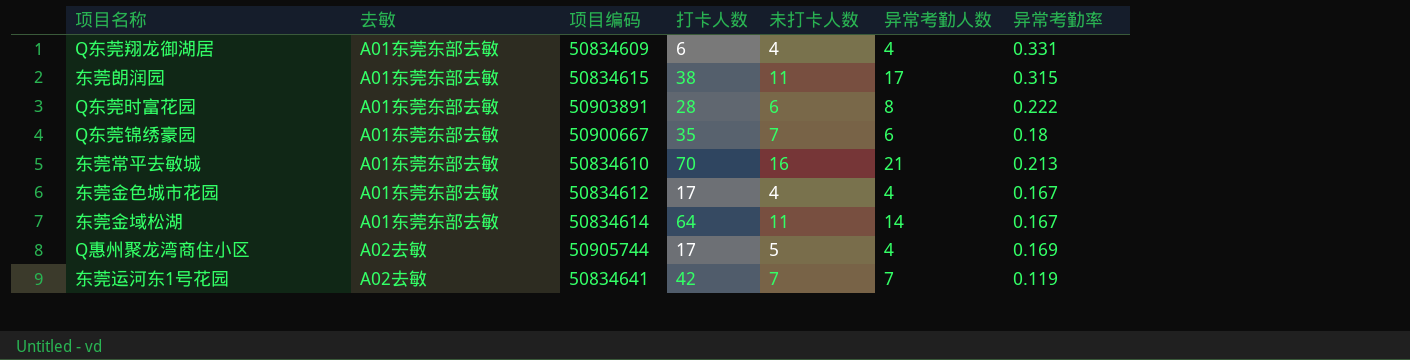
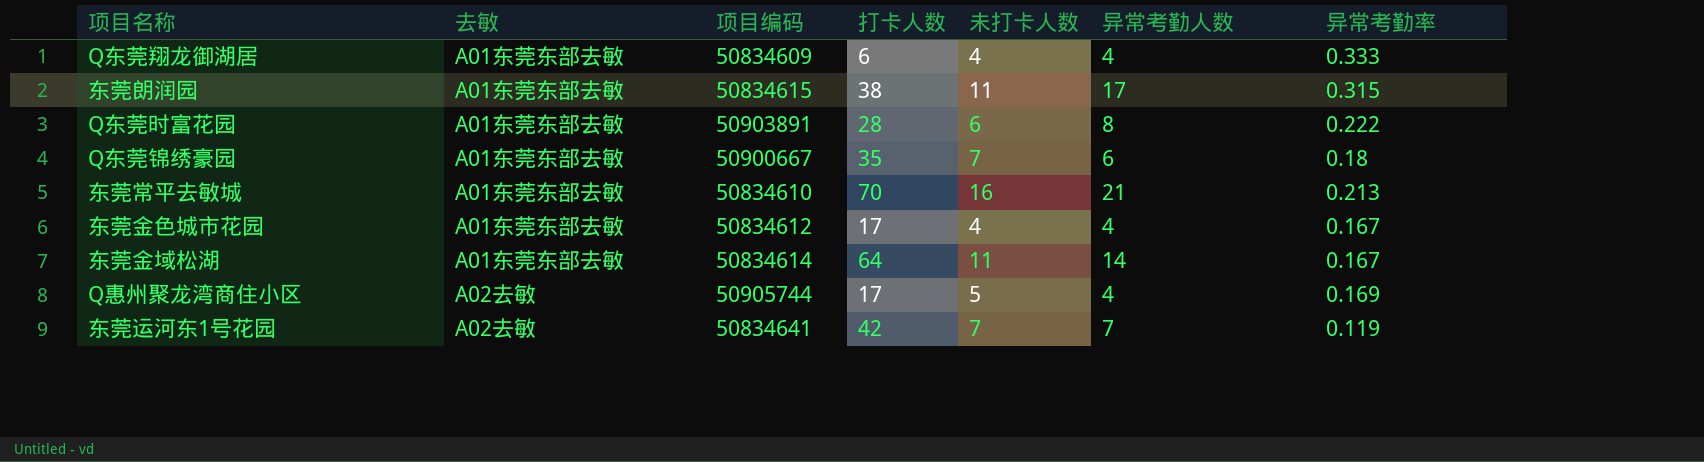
Q东莞翔龙御湖居 | 异常考勤率: 0.331 -> 0.333

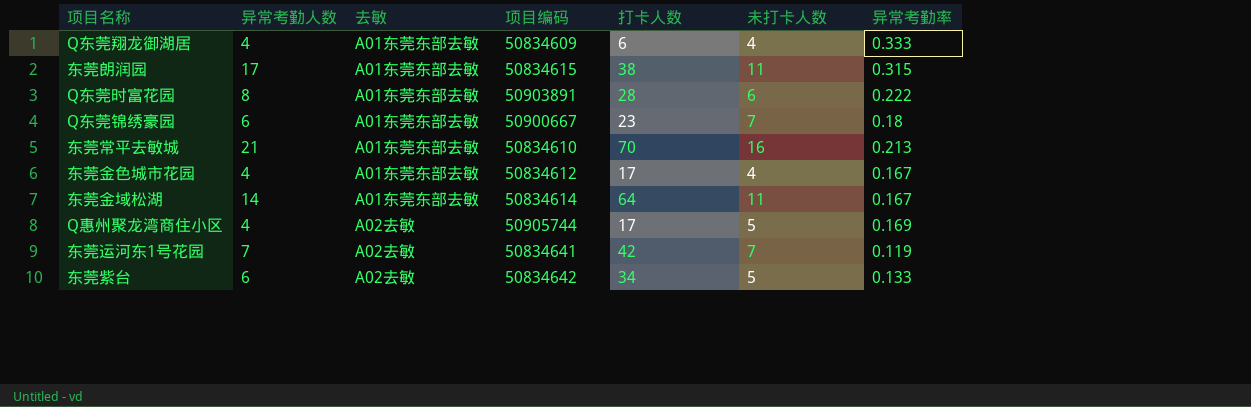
column 异常考勤人数 | position: 6 -> 2
Q东莞锦绣豪园 | 打卡人数: 35 -> 23
row 东莞紫台: none -> 6 | A02去敏 | 50834642 | 34 | 5 | 0.133

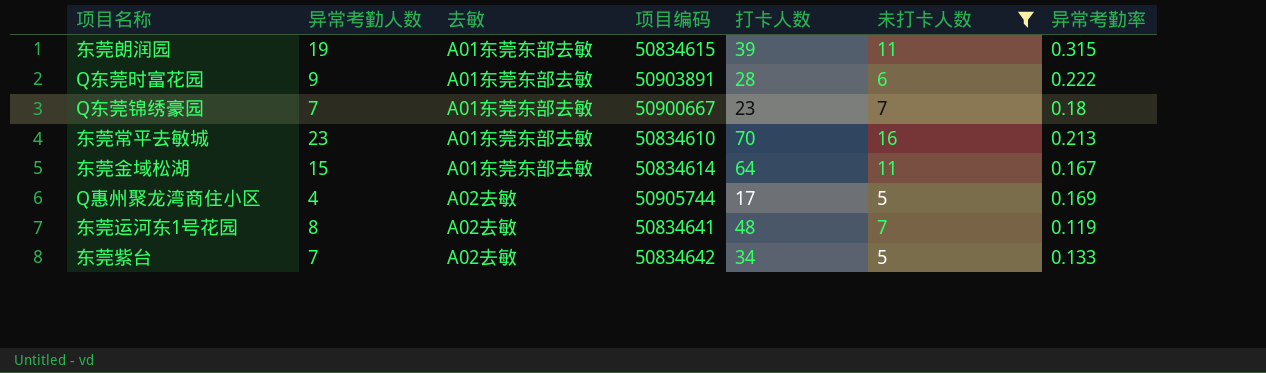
filter: none -> 未打卡人数 != 4
东莞朗润园 | 异常考勤人数: 17 -> 19
东莞朗润园 | 打卡人数: 38 -> 39
Q东莞时富花园 | 异常考勤人数: 8 -> 9
Q东莞锦绣豪园 | 异常考勤人数: 6 -> 7
东莞常平去敏城 | 异常考勤人数: 21 -> 23
东莞金域松湖 | 异常考勤人数: 14 -> 15
东莞运河东1号花园 | 异常考勤人数: 7 -> 8
东莞运河东1号花园 | 打卡人数: 42 -> 48
东莞紫台 | 异常考勤人数: 6 -> 7

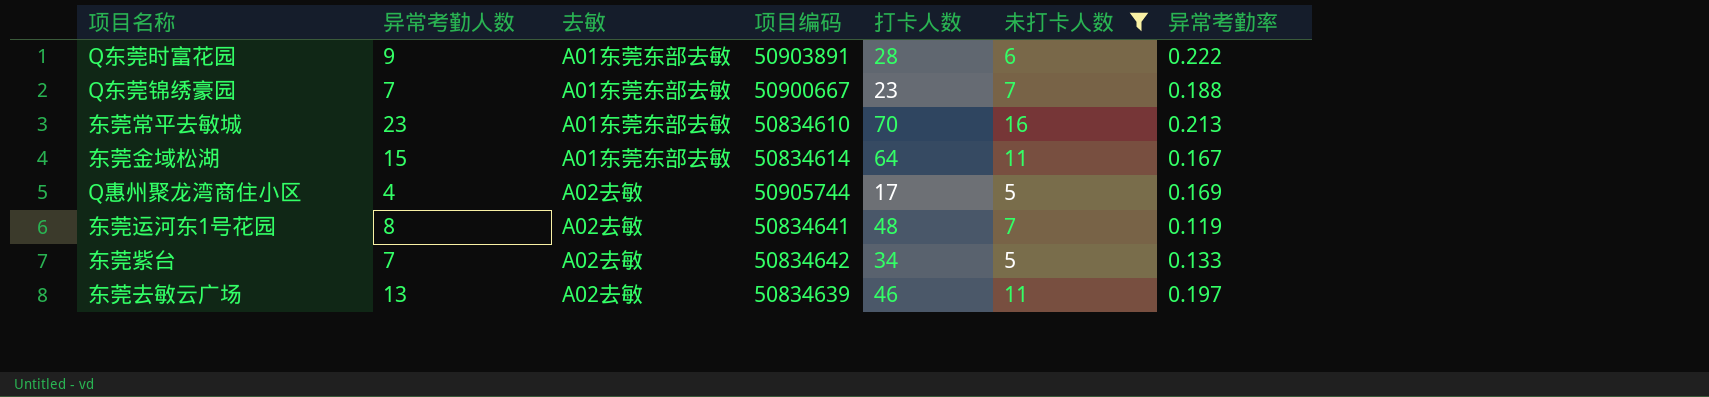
row 东莞朗润园: 19 | A01东莞东部去敏 | 50834615 | 39 | 11 | 0.315 -> none
Q东莞锦绣豪园 | 异常考勤率: 0.18 -> 0.188
row 东莞去敏云广场: none -> 13 | A02去敏 | 50834639 | 46 | 11 | 0.197

